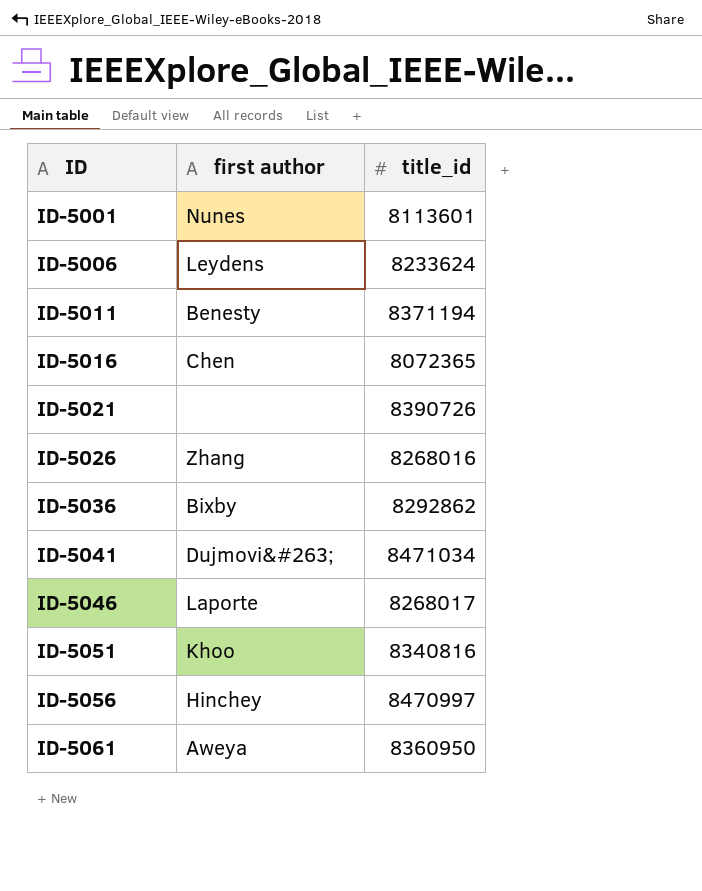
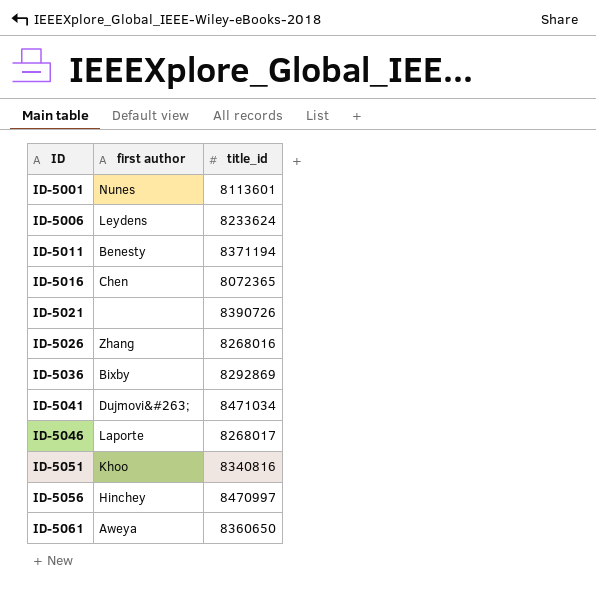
ID-5036 | title_id: 8292862 -> 8292869
ID-5061 | title_id: 8360950 -> 8360650

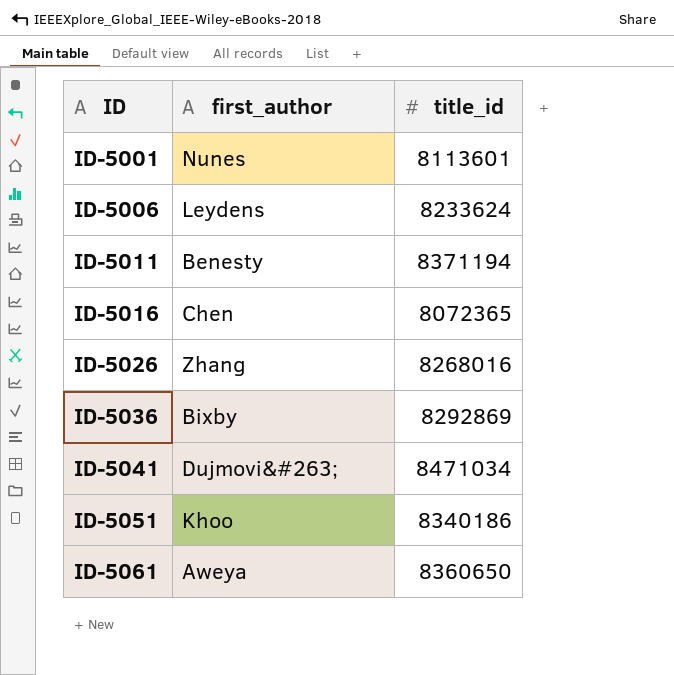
column name: first author -> first_author
row ID-5021: none | 8390726 -> none
row ID-5046: Laporte | 8268017 -> none
row ID-5056: Hinchey | 8470997 -> none
ID-5051 | title_id: 8340816 -> 8340186

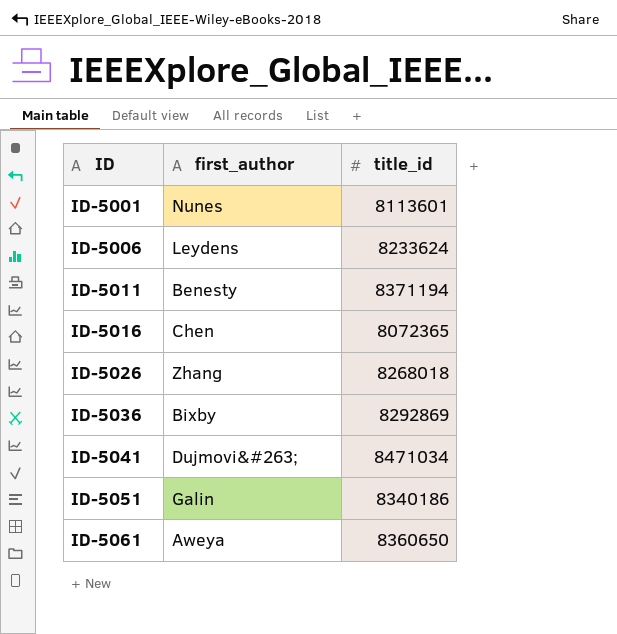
ID-5026 | title_id: 8268016 -> 8268018
ID-5051 | first_author: Khoo -> Galin

